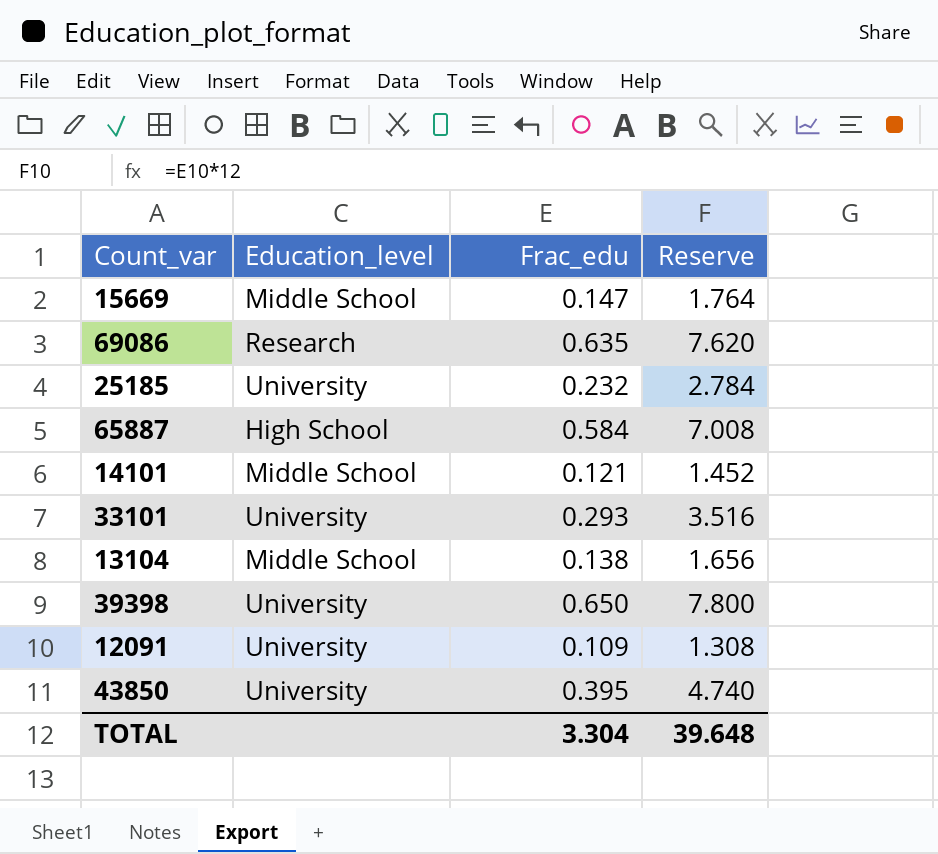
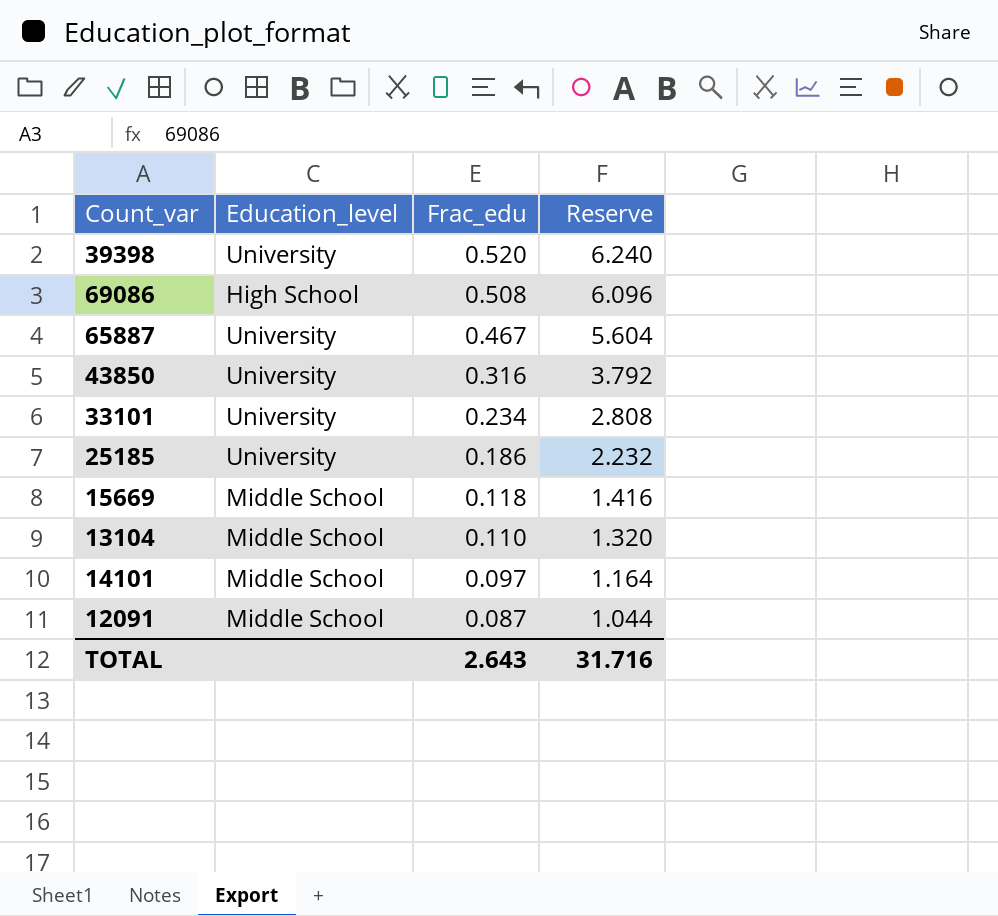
row order: none -> Frac_edu descending
39398 | Frac_edu: 0.650 -> 0.520
39398 | Reserve: 7.800 -> 6.240
69086 | Education_level: Research -> High School
69086 | Frac_edu: 0.635 -> 0.508
69086 | Reserve: 7.620 -> 6.096
65887 | Education_level: High School -> University
65887 | Frac_edu: 0.584 -> 0.467
65887 | Reserve: 7.008 -> 5.604
43850 | Frac_edu: 0.395 -> 0.316
43850 | Reserve: 4.740 -> 3.792
33101 | Frac_edu: 0.293 -> 0.234
33101 | Reserve: 3.516 -> 2.808
25185 | Frac_edu: 0.232 -> 0.186
25185 | Reserve: 2.784 -> 2.232
15669 | Frac_edu: 0.147 -> 0.118
15669 | Reserve: 1.764 -> 1.416
13104 | Frac_edu: 0.138 -> 0.110
13104 | Reserve: 1.656 -> 1.320
14101 | Frac_edu: 0.121 -> 0.097
14101 | Reserve: 1.452 -> 1.164
12091 | Education_level: University -> Middle School
12091 | Frac_edu: 0.109 -> 0.087
12091 | Reserve: 1.308 -> 1.044
TOTAL | Frac_edu: 3.304 -> 2.643
TOTAL | Reserve: 39.648 -> 31.716

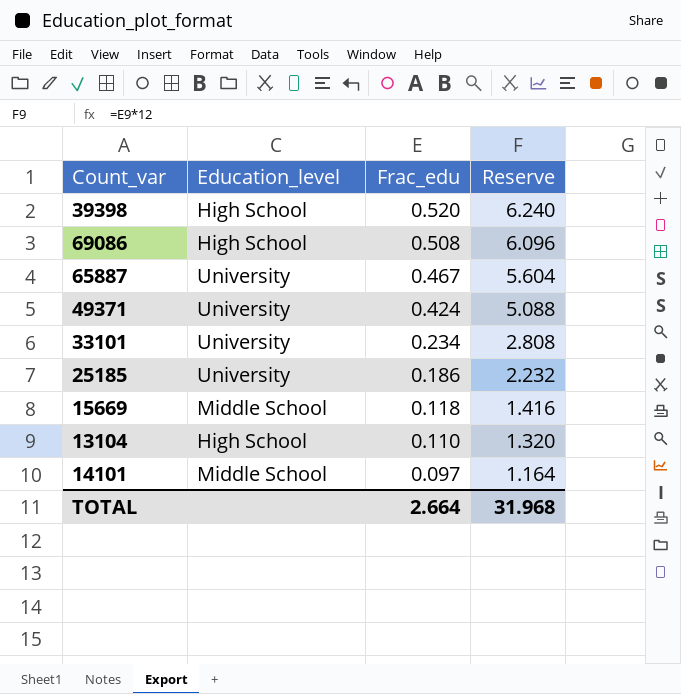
row 43850: University | 0.316 | 3.792 -> none
row 12091: Middle School | 0.087 | 1.044 -> none
39398 | Education_level: University -> High School
row 49371: none -> University | 0.424 | 5.088
13104 | Education_level: Middle School -> High School
TOTAL | Frac_edu: 2.643 -> 2.664
TOTAL | Reserve: 31.716 -> 31.968

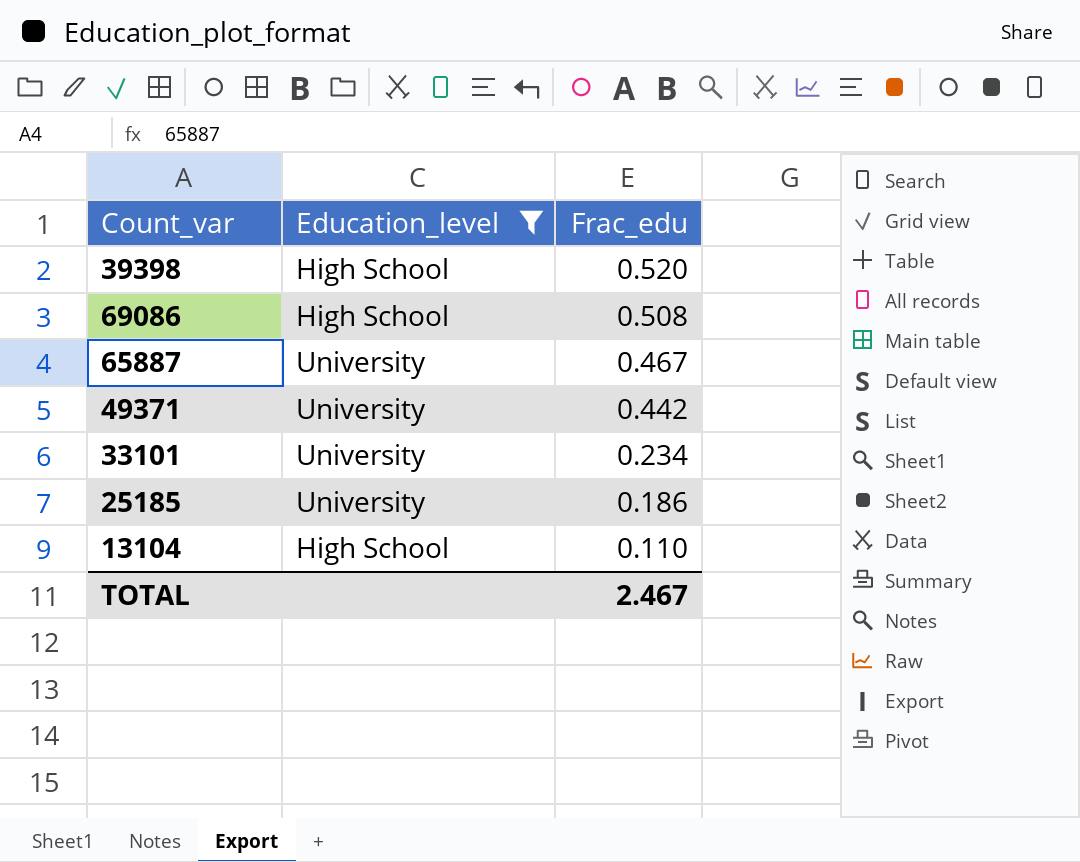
filter: none -> Education_level != Middle School
column Reserve | formula: [Frac_edu] * 12 -> none
49371 | Frac_edu: 0.424 -> 0.442
TOTAL | Frac_edu: 2.664 -> 2.467

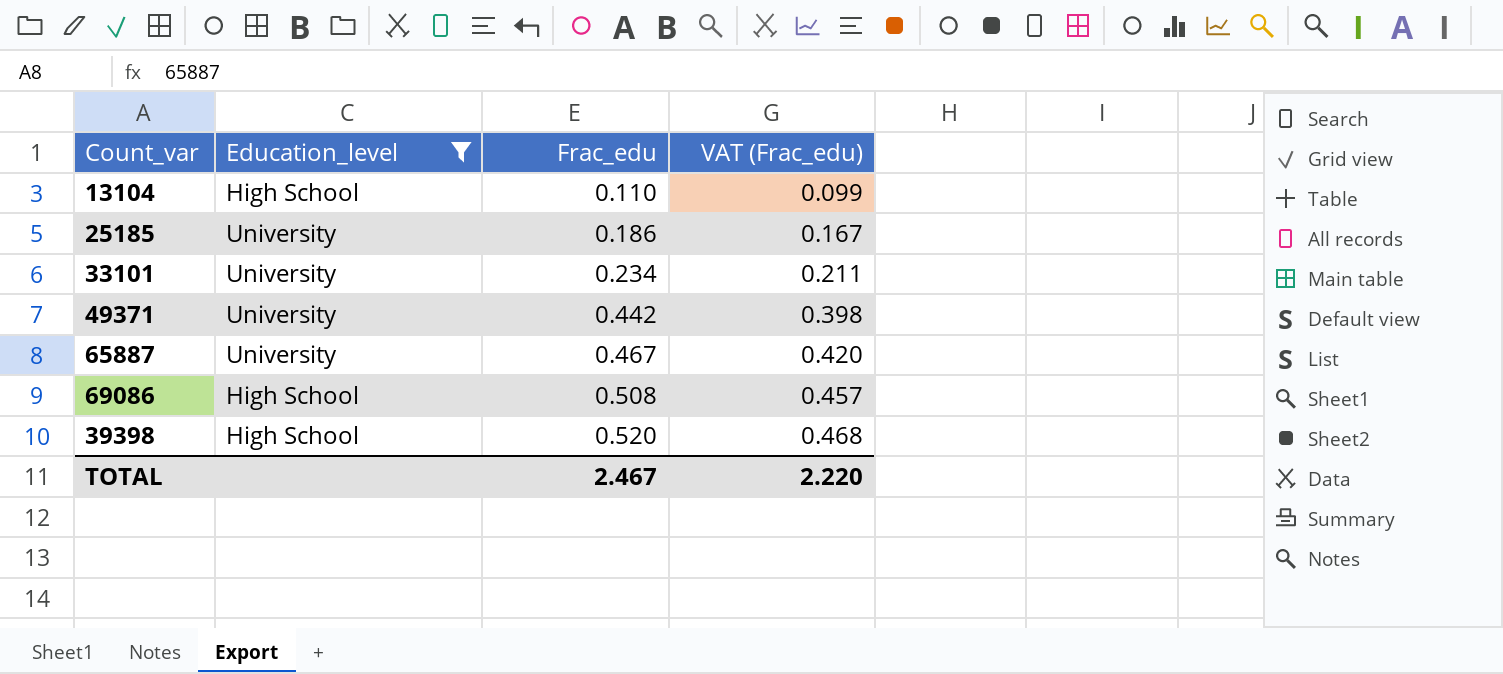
row order: Frac_edu descending -> Frac_edu ascending
column VAT (Frac_edu) | formula: none -> [Frac_edu] * 0.9

